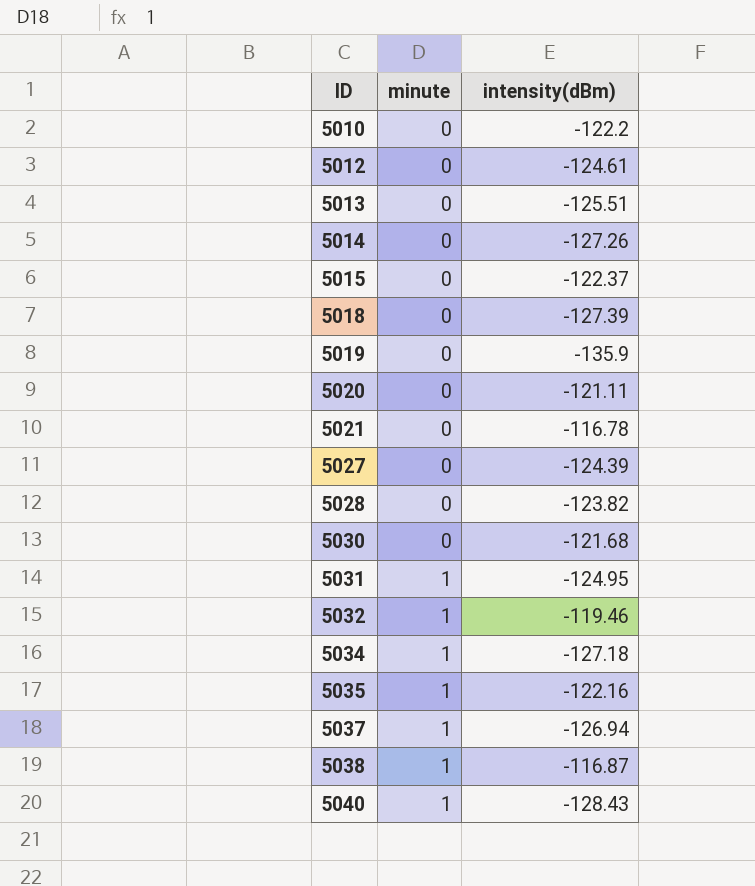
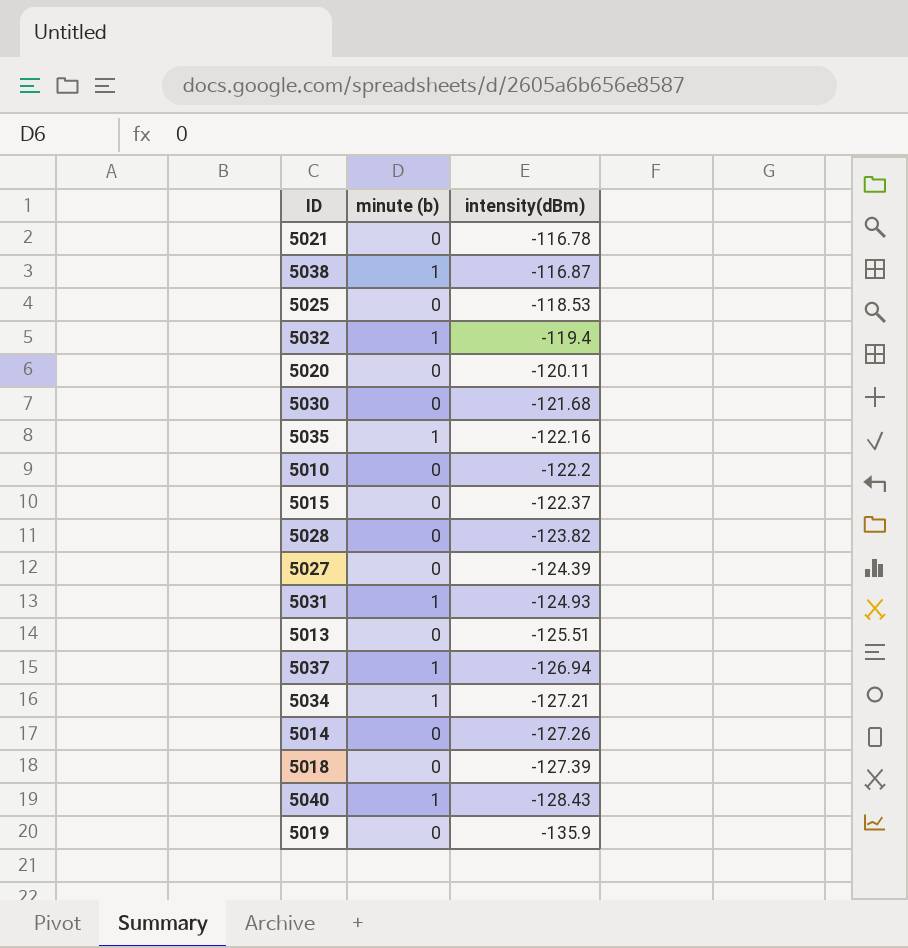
row order: ID ascending -> intensity(dBm) descending
column name: minute -> minute (b)
row 5012: 0 | -124.61 -> none
row 5025: none -> 0 | -118.53
5032 | intensity(dBm): -119.46 -> -119.4
5020 | intensity(dBm): -121.11 -> -120.11
5031 | intensity(dBm): -124.95 -> -124.93
5034 | intensity(dBm): -127.18 -> -127.21

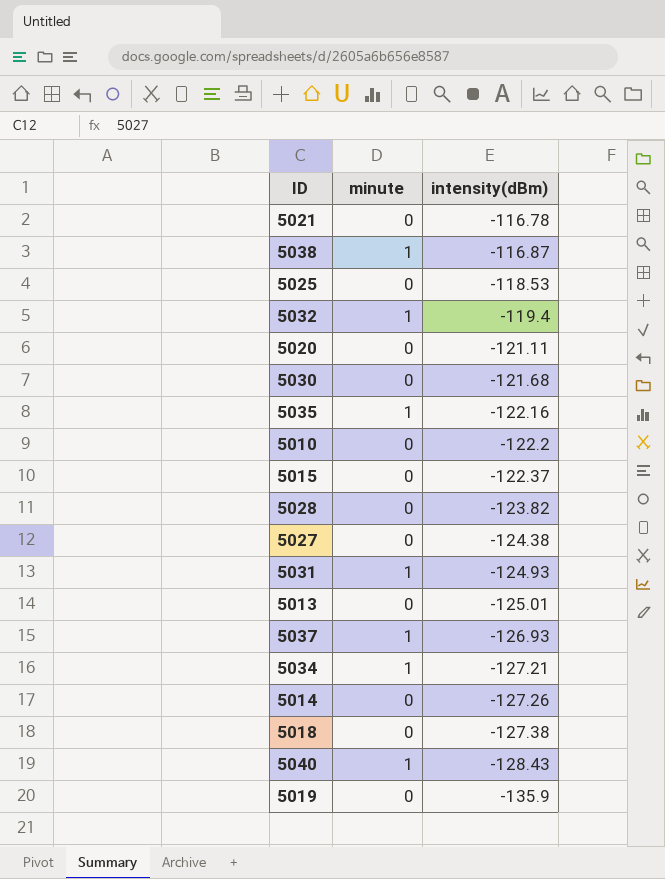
column name: minute (b) -> minute
5020 | intensity(dBm): -120.11 -> -121.11
5027 | intensity(dBm): -124.39 -> -124.38
5013 | intensity(dBm): -125.51 -> -125.01
5037 | intensity(dBm): -126.94 -> -126.93
5018 | intensity(dBm): -127.39 -> -127.38

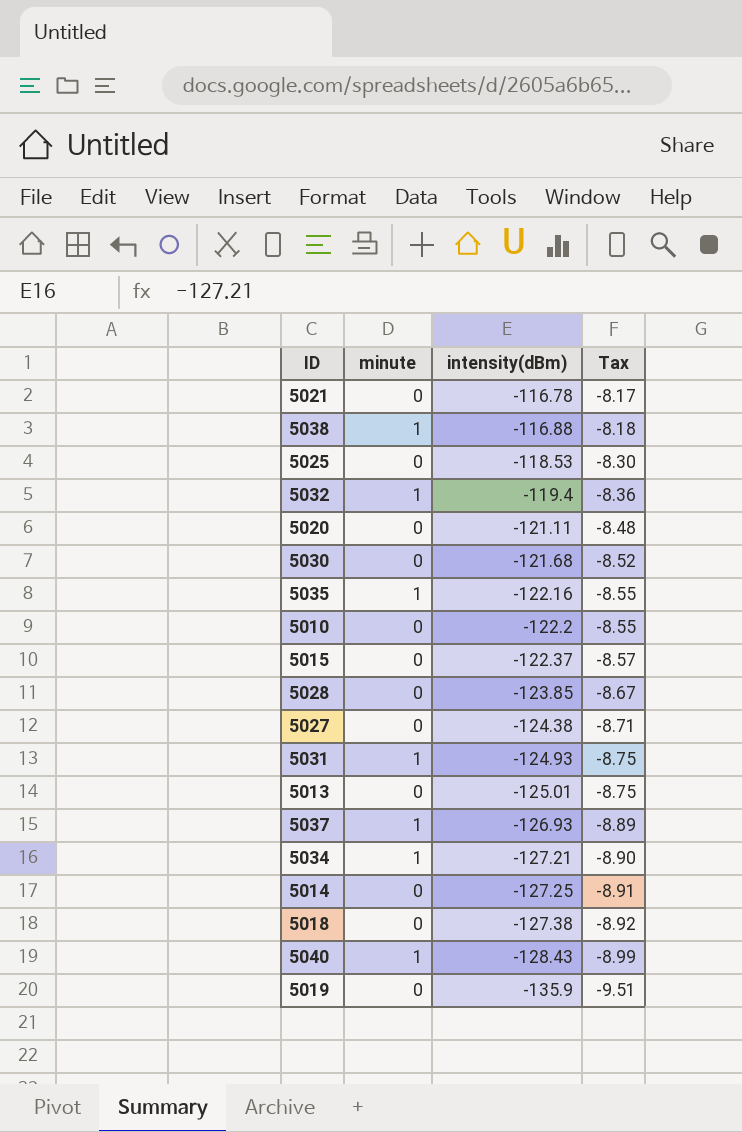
column Tax | formula: none -> [intensity(dBm)] * 0.07
5038 | intensity(dBm): -116.87 -> -116.88
5028 | intensity(dBm): -123.82 -> -123.85
5014 | intensity(dBm): -127.26 -> -127.25

